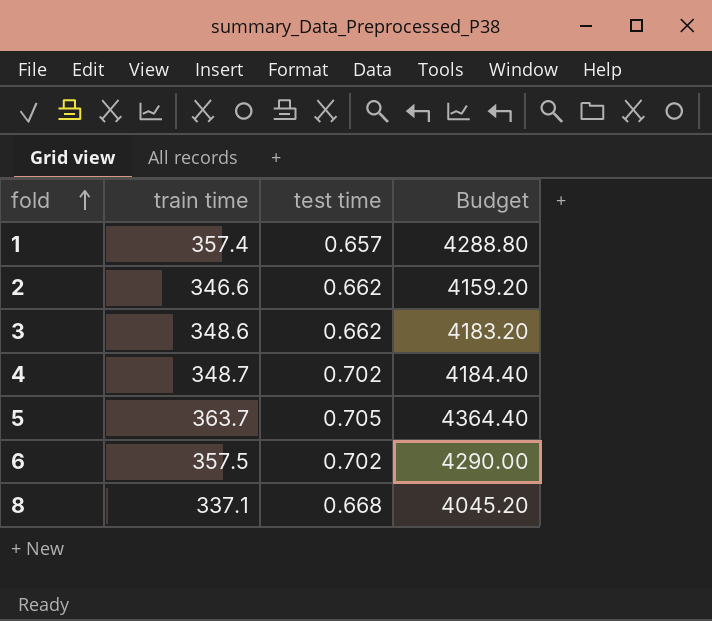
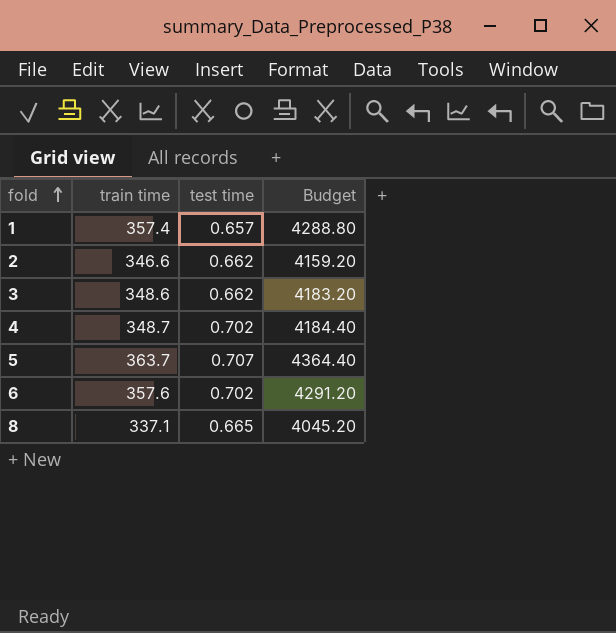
5 | test time: 0.705 -> 0.707
6 | train time: 357.5 -> 357.6
6 | Budget: 4290.00 -> 4291.20
8 | test time: 0.668 -> 0.665

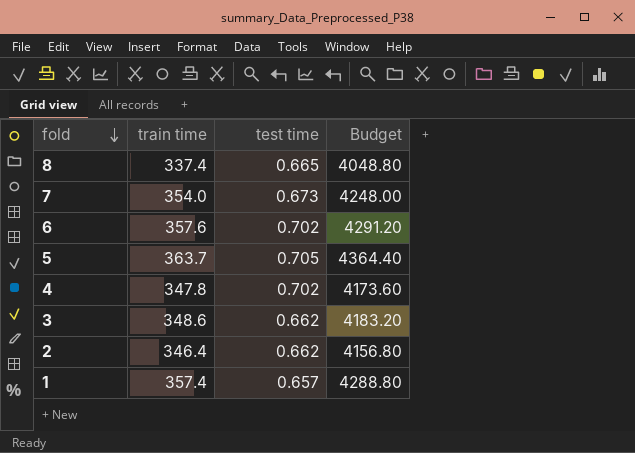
row order: fold ascending -> fold descending
8 | train time: 337.1 -> 337.4
8 | Budget: 4045.20 -> 4048.80
row 7: none -> 354.0 | 0.673 | 4248.00
5 | test time: 0.707 -> 0.705
4 | train time: 348.7 -> 347.8
4 | Budget: 4184.40 -> 4173.60
2 | train time: 346.6 -> 346.4
2 | Budget: 4159.20 -> 4156.80

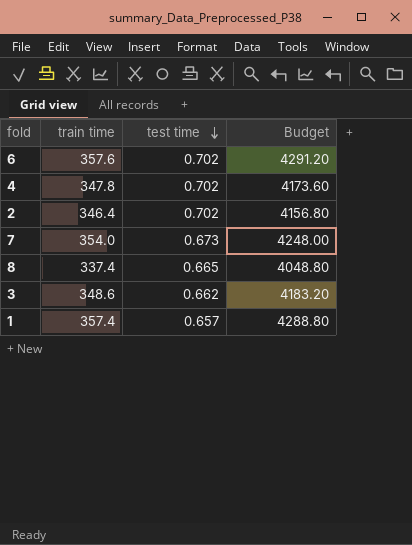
row order: fold descending -> test time descending
row 5: 363.7 | 0.705 | 4364.40 -> none
2 | test time: 0.662 -> 0.702

